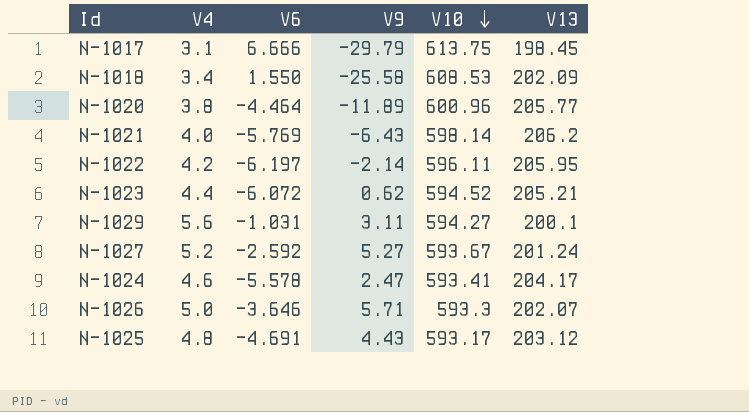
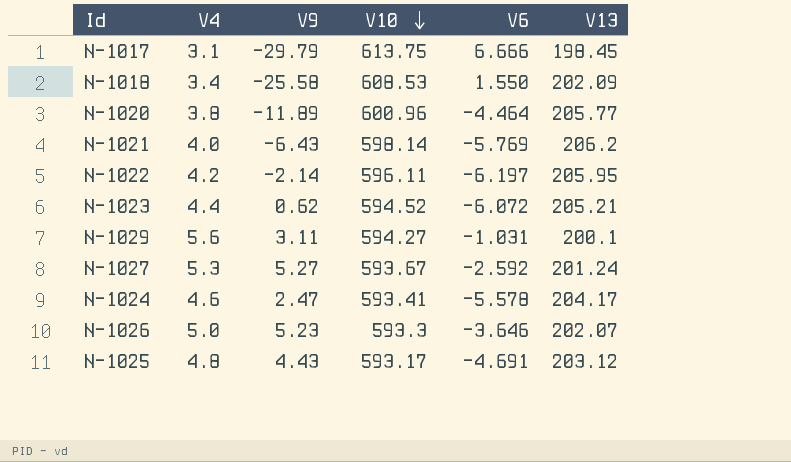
column V6 | position: 3 -> 5
N-1027 | V4: 5.2 -> 5.3
N-1026 | V9: 5.71 -> 5.23

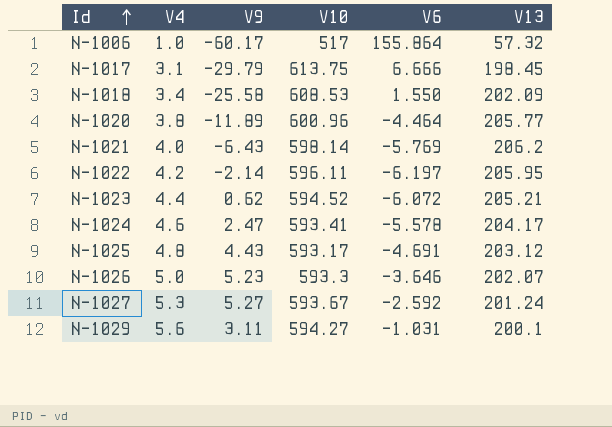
row order: V10 descending -> Id ascending
row N-1006: none -> 1.0 | -60.17 | 517 | 155.864 | 57.32

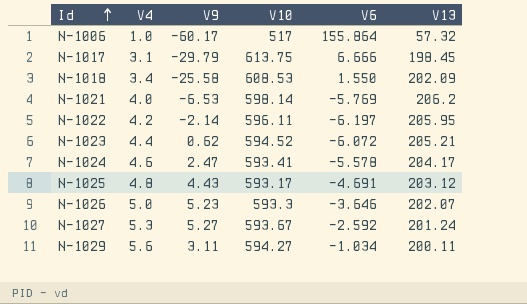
row N-1020: 3.8 | -11.89 | 600.96 | -4.464 | 205.77 -> none
N-1021 | V9: -6.43 -> -6.53
N-1029 | V6: -1.031 -> -1.034
N-1029 | V13: 200.1 -> 200.11

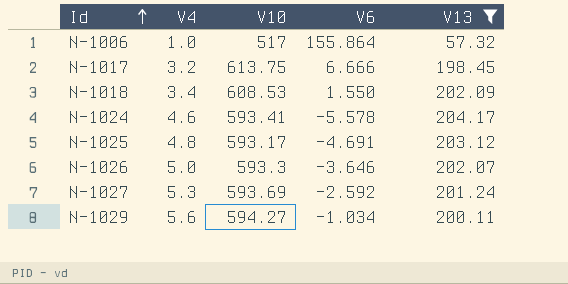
filter: none -> V13 <= 204.17
column V9 | position: 3 -> none
N-1017 | V4: 3.1 -> 3.2
N-1027 | V10: 593.67 -> 593.69

